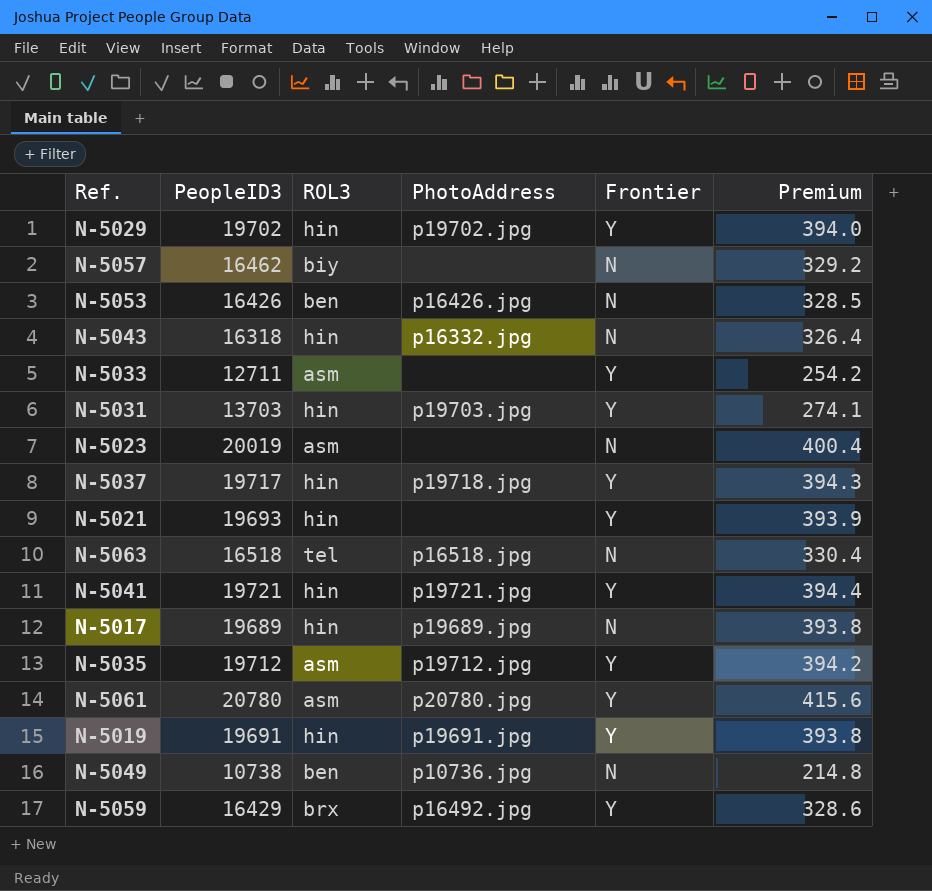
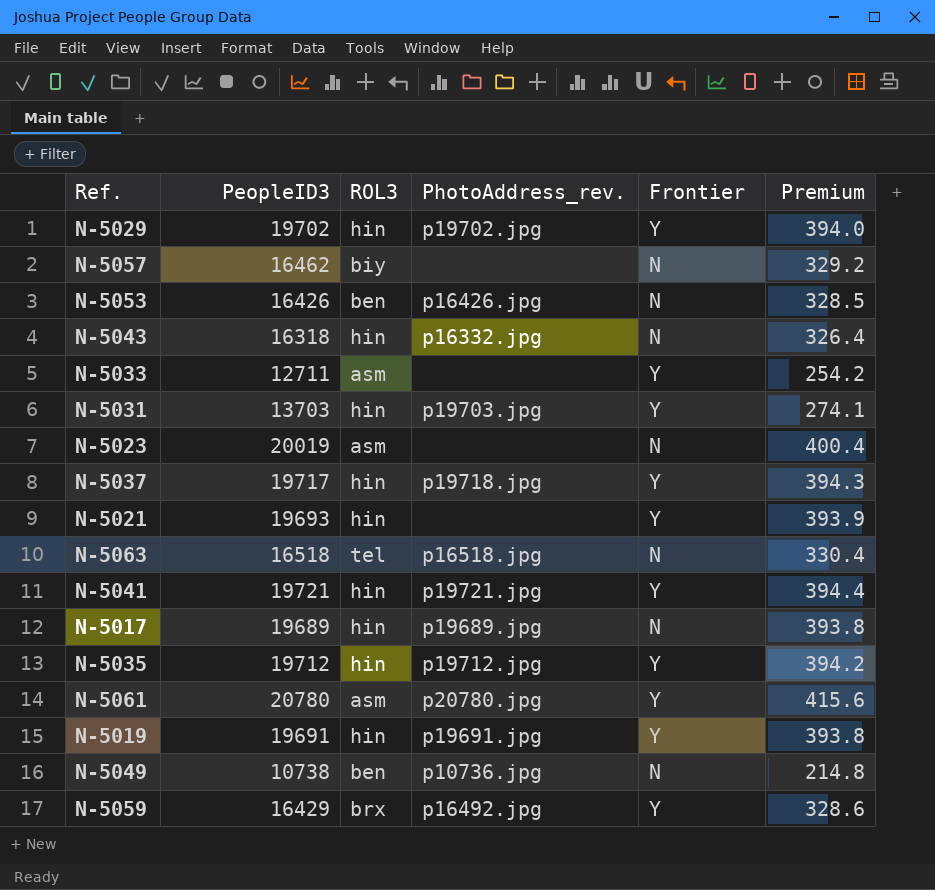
column name: PhotoAddress -> PhotoAddress_rev.
N-5035 | ROL3: asm -> hin

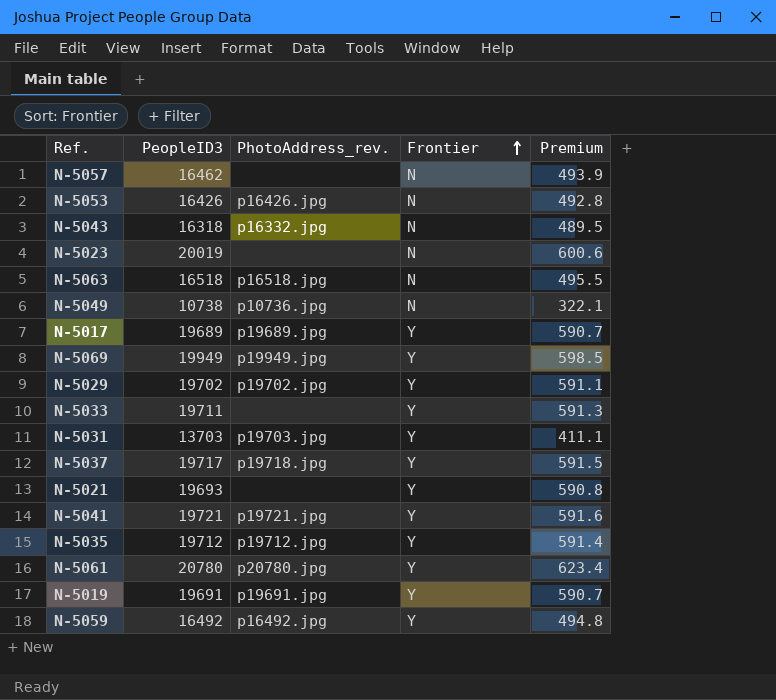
row order: none -> Frontier ascending
column ROL3 | position: 3 -> none
column Premium | formula: [PeopleID3] * 0.02 -> [PeopleID3] * 0.03
N-5017 | Frontier: N -> Y
row N-5069: none -> 19949 | p19949.jpg | Y | 598.5
N-5033 | PeopleID3: 12711 -> 19711
N-5059 | PeopleID3: 16429 -> 16492

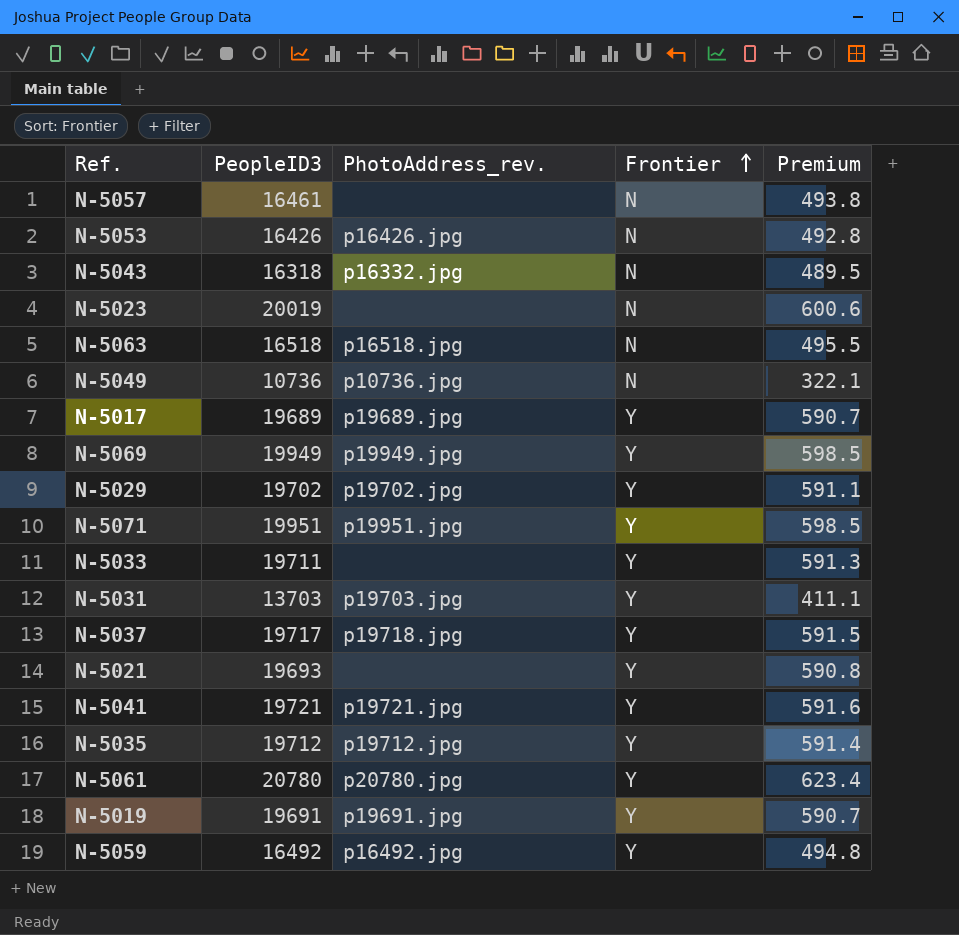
N-5057 | PeopleID3: 16462 -> 16461
N-5057 | Premium: 493.9 -> 493.8
N-5049 | PeopleID3: 10738 -> 10736
row N-5071: none -> 19951 | p19951.jpg | Y | 598.5

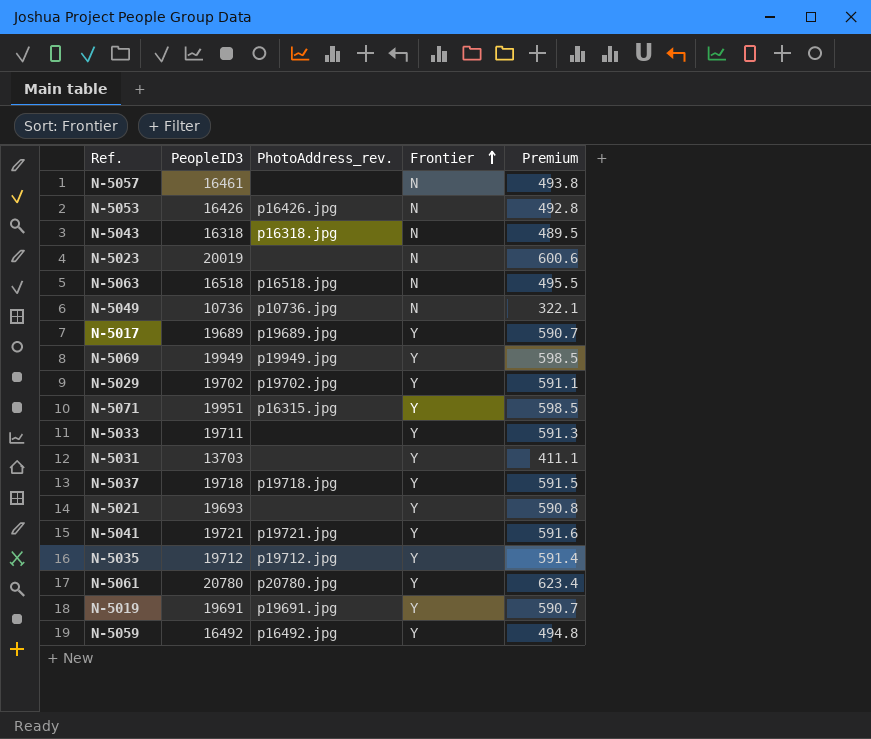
N-5043 | PhotoAddress_rev.: p16332.jpg -> p16318.jpg
N-5071 | PhotoAddress_rev.: p19951.jpg -> p16315.jpg
N-5031 | PhotoAddress_rev.: p19703.jpg -> none
N-5037 | PeopleID3: 19717 -> 19718

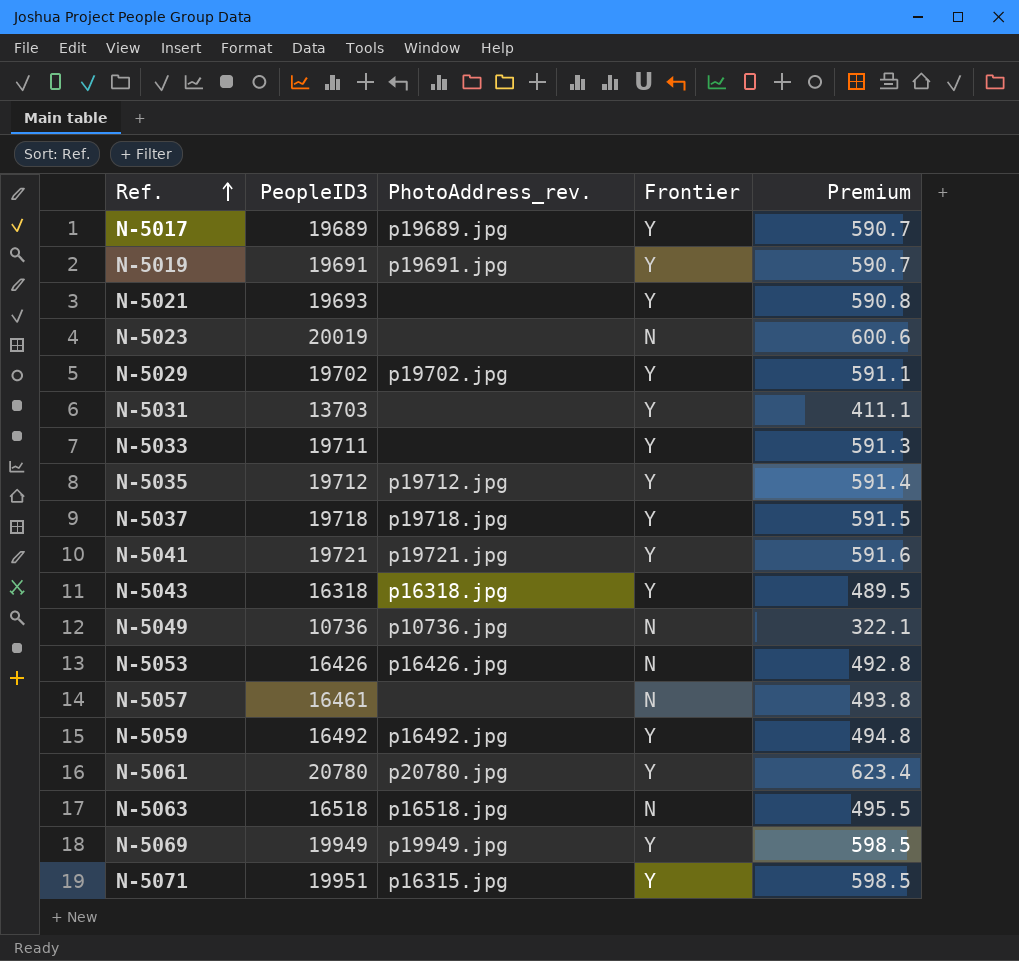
row order: Frontier ascending -> Ref. ascending
N-5043 | Frontier: N -> Y

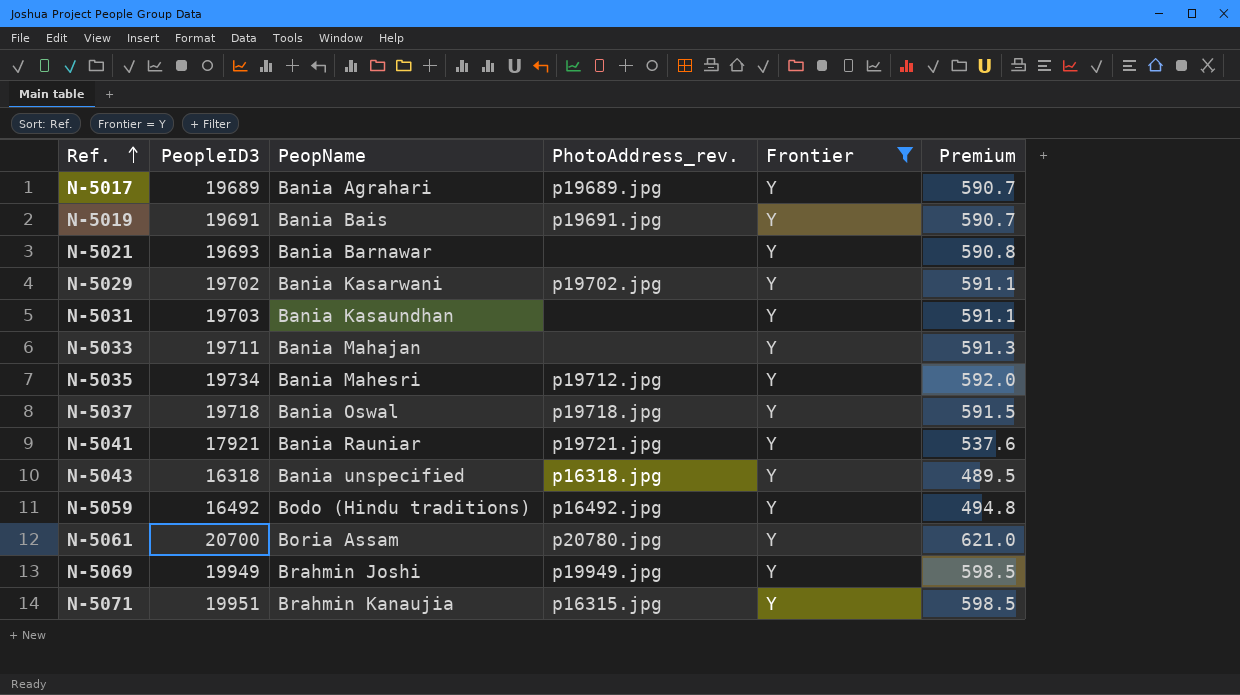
filter: none -> Frontier = Y
column PeopName | position: none -> 3
N-5031 | PeopleID3: 13703 -> 19703
N-5031 | Premium: 411.1 -> 591.1
N-5035 | PeopleID3: 19712 -> 19734
N-5035 | Premium: 591.4 -> 592.0
N-5041 | PeopleID3: 19721 -> 17921
N-5041 | Premium: 591.6 -> 537.6
N-5061 | PeopleID3: 20780 -> 20700
N-5061 | Premium: 623.4 -> 621.0

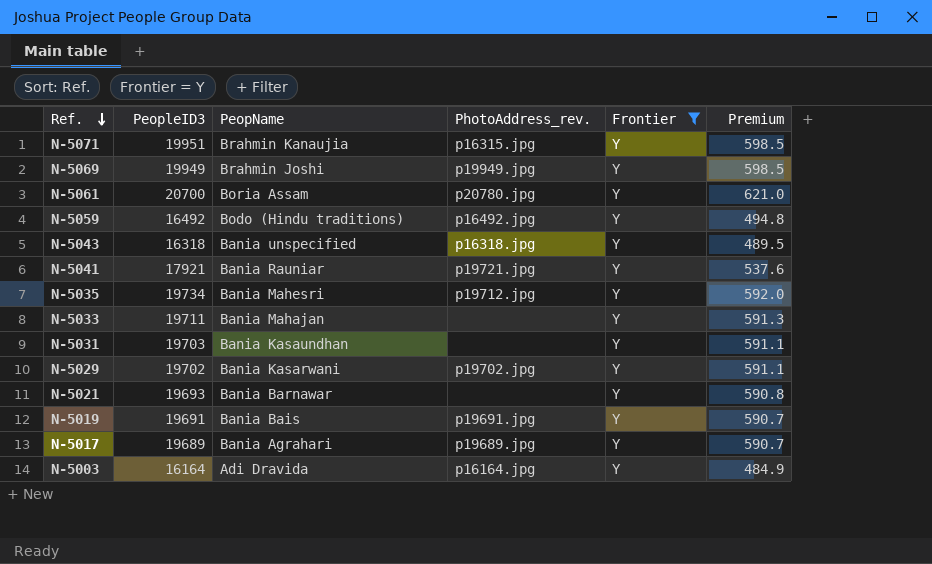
row order: Ref. ascending -> Ref. descending
row N-5037: 19718 | Bania Oswal | p19718.jpg | Y | 591.5 -> none
row N-5003: none -> 16164 | Adi Dravida | p16164.jpg | Y | 484.9

